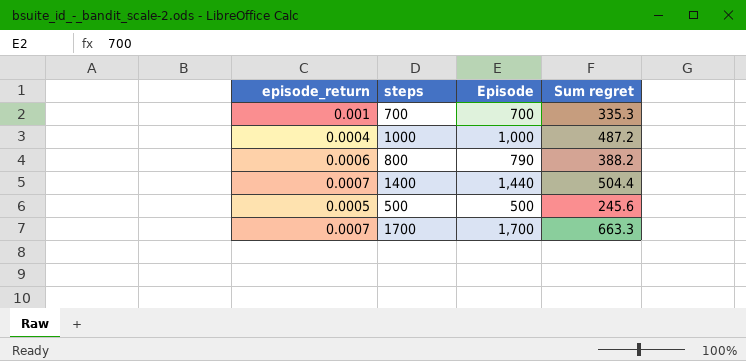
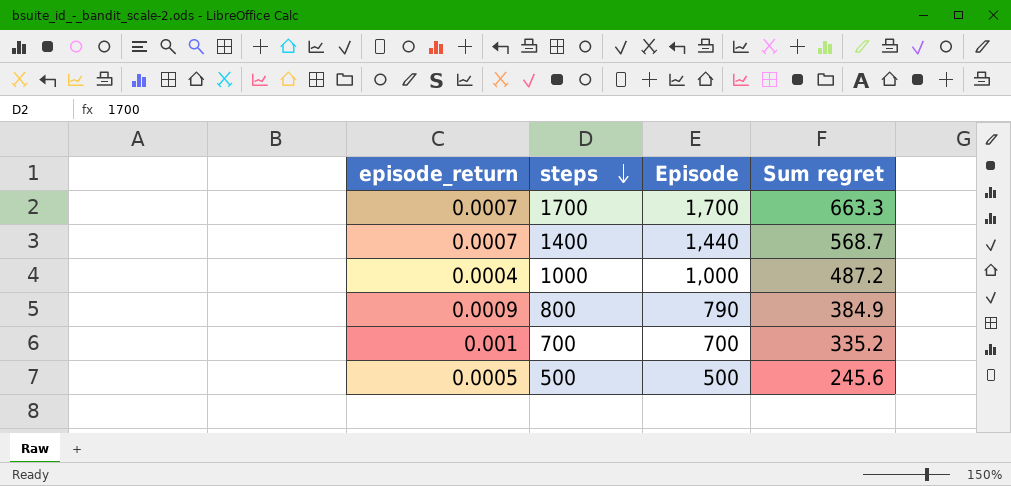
row order: none -> steps descending
1400 | Sum regret: 504.4 -> 568.7
800 | episode_return: 0.0006 -> 0.0009
800 | Sum regret: 388.2 -> 384.9
700 | Sum regret: 335.3 -> 335.2

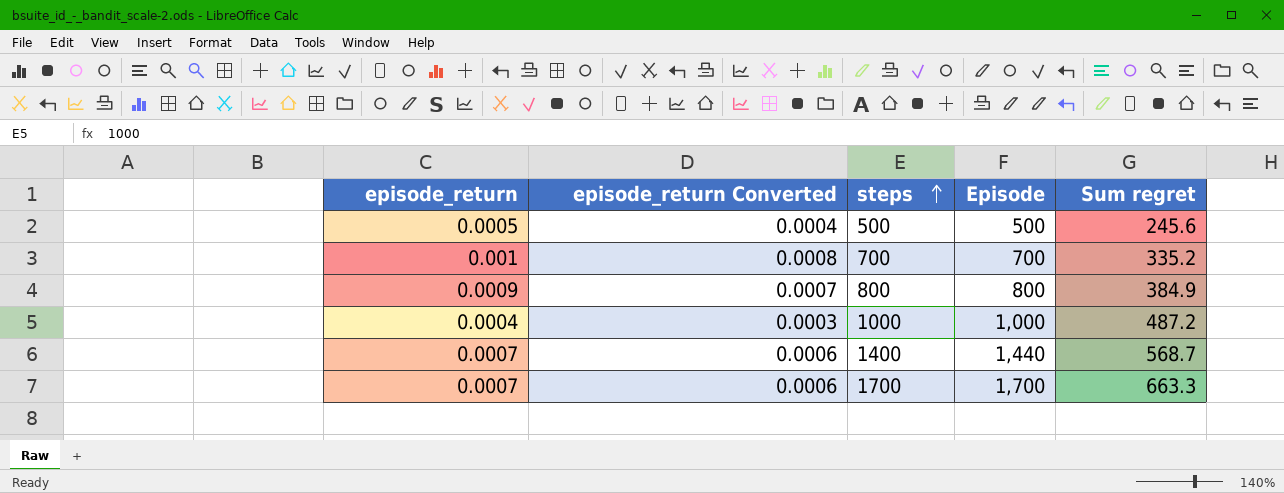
row order: steps descending -> steps ascending
column episode_return Converted | formula: none -> [episode_return] * 0.8
800 | Episode: 790 -> 800

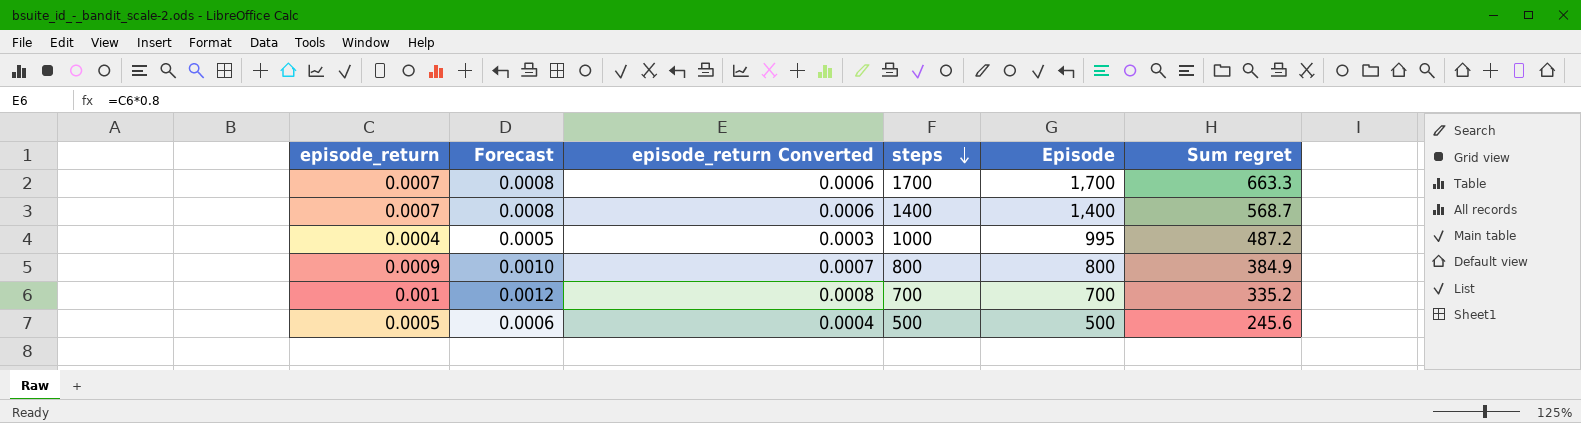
row order: steps ascending -> steps descending
column Forecast | formula: none -> [episode_return] * 1.15
1400 | Episode: 1,440 -> 1,400
1000 | Episode: 1,000 -> 995

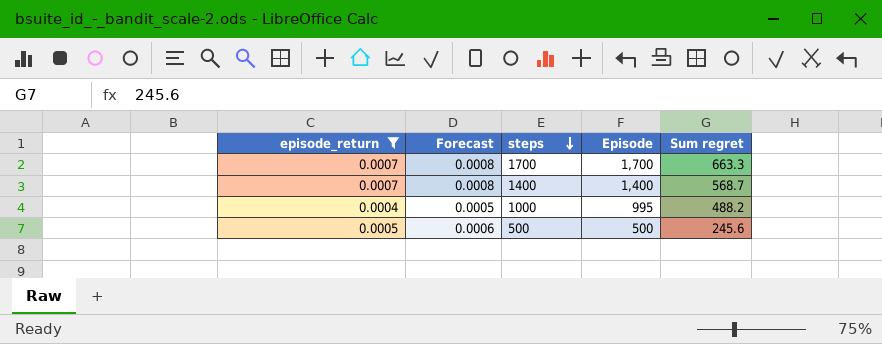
filter: none -> episode_return <= 0.0007
column episode_return Converted | formula: [episode_return] * 0.8 -> none
1000 | Sum regret: 487.2 -> 488.2

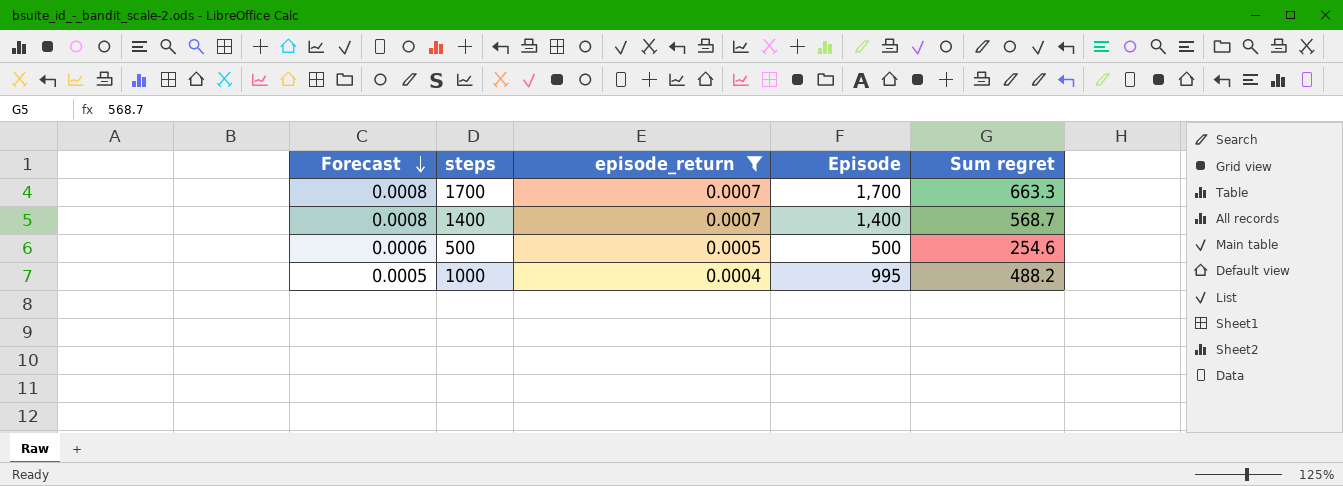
row order: steps descending -> Forecast descending
column episode_return | position: 1 -> 3
500 | Sum regret: 245.6 -> 254.6

